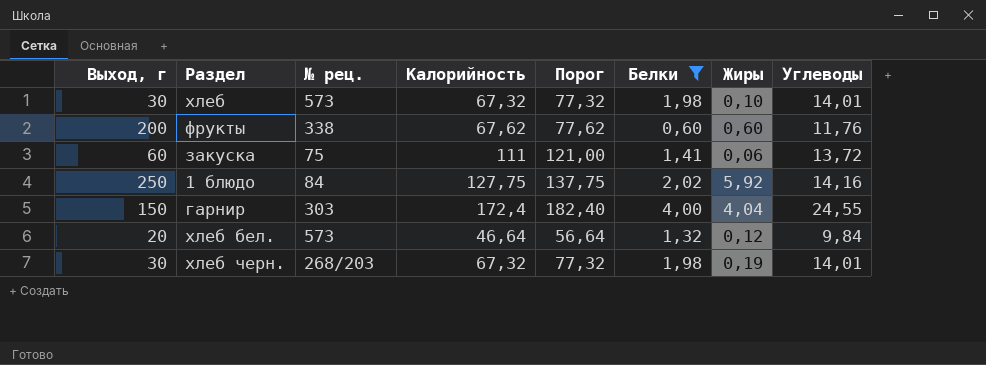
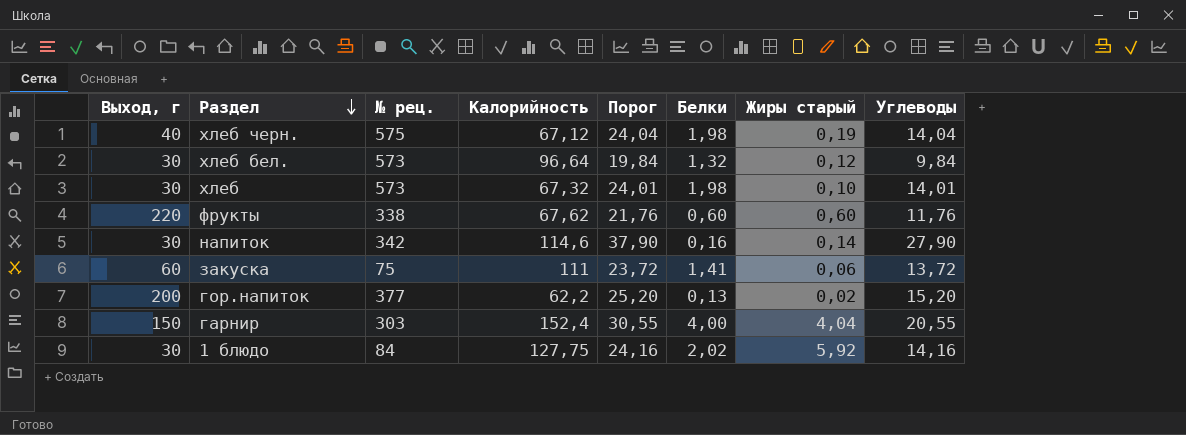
filter: Белки >= 0,60 -> none
row order: none -> Раздел descending
column Порог | formula: [Калорийность] + 10 -> [Углеводы] + 10
column name: Жиры -> Жиры старый
хлеб черн. | Выход, г: 30 -> 40
хлеб черн. | № рец.: 268/203 -> 575
хлеб черн. | Калорийность: 67,32 -> 67,12
хлеб черн. | Углеводы: 14,01 -> 14,04
хлеб бел. | Выход, г: 20 -> 30
хлеб бел. | Калорийность: 46,64 -> 96,64
фрукты | Выход, г: 200 -> 220
гарнир | Калорийность: 172,4 -> 152,4
гарнир | Углеводы: 24,55 -> 20,55
1 блюдо | Выход, г: 250 -> 30

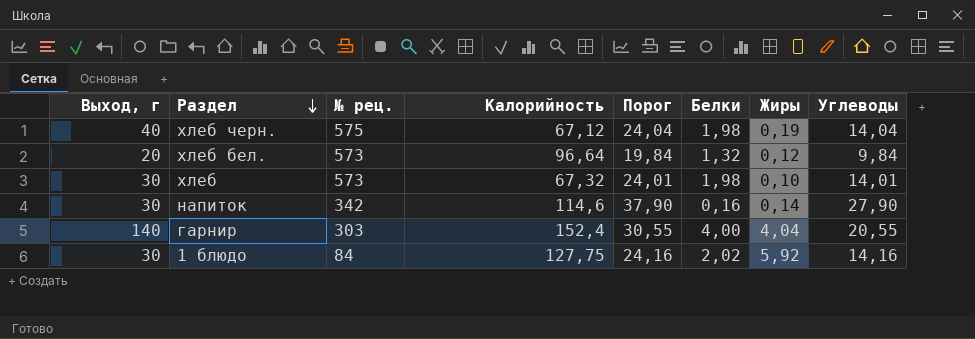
column name: Жиры старый -> Жиры
row фрукты: 220 | 338 | 67,62 | 21,76 | 0,60 | 0,60 | 11,76 -> none
row закуска: 60 | 75 | 111 | 23,72 | 1,41 | 0,06 | 13,72 -> none
row гор.напиток: 200 | 377 | 62,2 | 25,20 | 0,13 | 0,02 | 15,20 -> none
хлеб бел. | Выход, г: 30 -> 20
гарнир | Выход, г: 150 -> 140

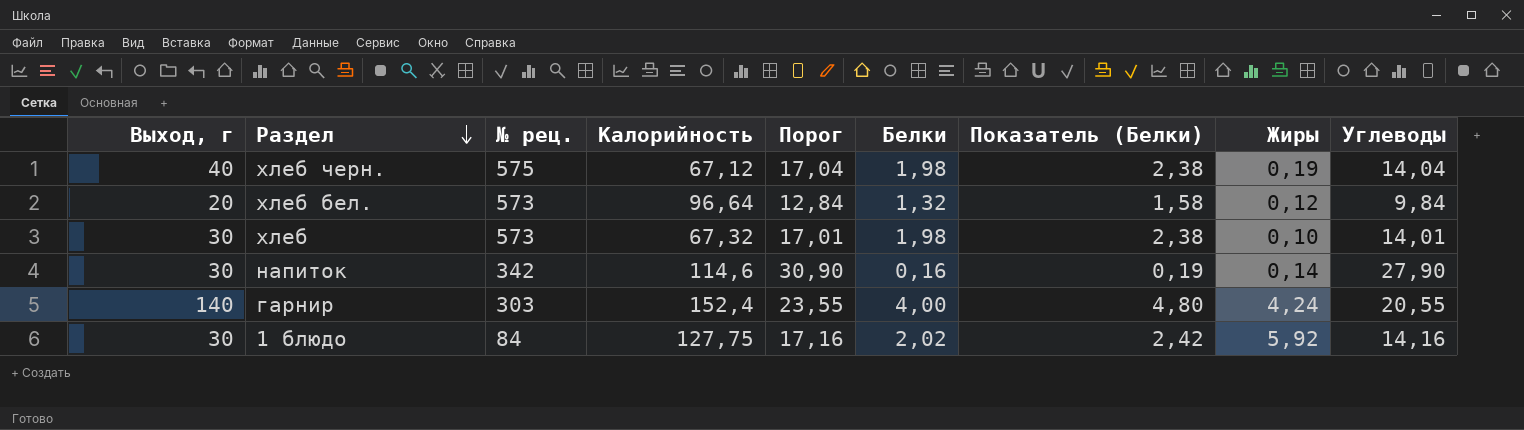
column Порог | formula: [Углеводы] + 10 -> [Углеводы] + 3
column Показатель (Белки) | formula: none -> [Белки] * 1,2
гарнир | Жиры: 4,04 -> 4,24

